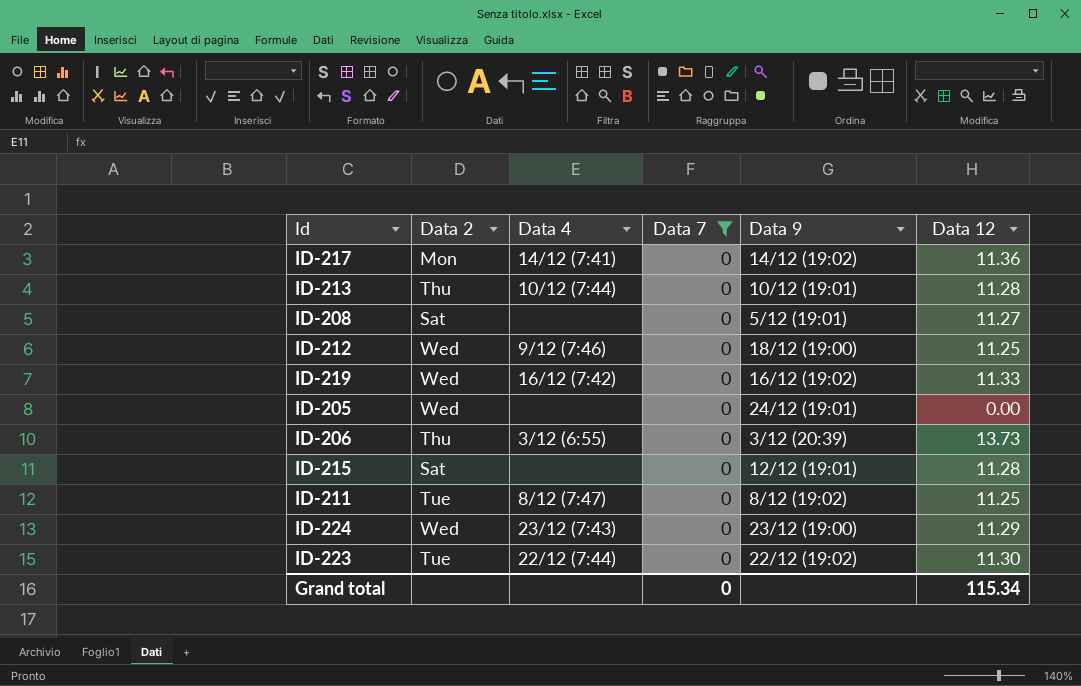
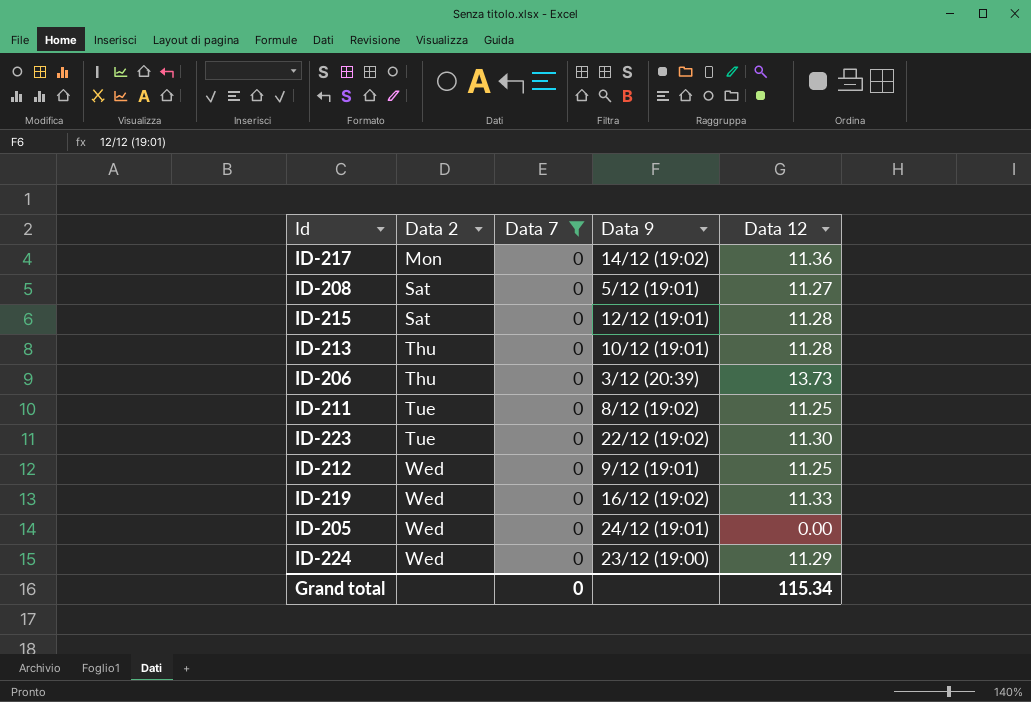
row order: none -> Data 2 ascending
column Data 4 | position: 3 -> none
ID-212 | Data 9: 18/12 (19:00) -> 9/12 (19:01)

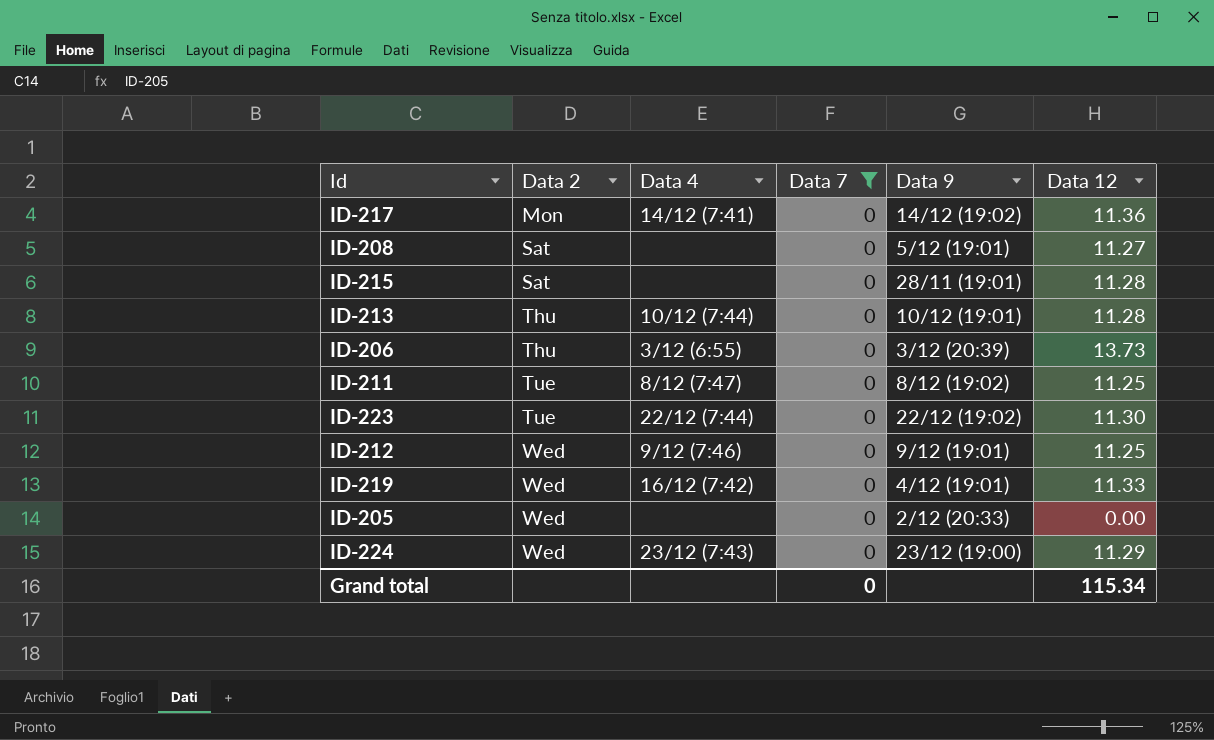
column Data 4 | position: none -> 3
ID-215 | Data 9: 12/12 (19:01) -> 28/11 (19:01)
ID-219 | Data 9: 16/12 (19:02) -> 4/12 (19:01)
ID-205 | Data 9: 24/12 (19:01) -> 2/12 (20:33)

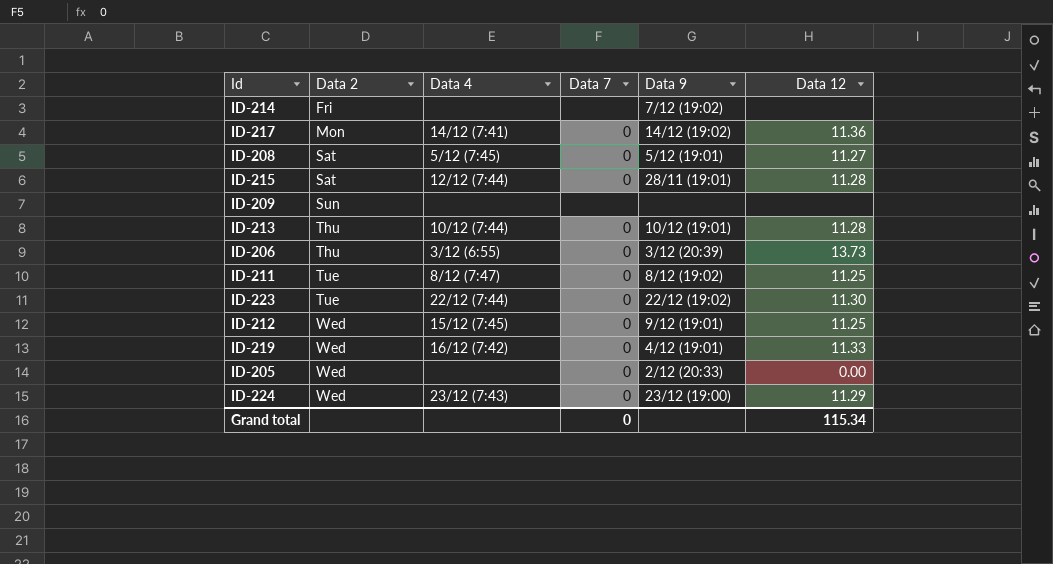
filter: Data 7 = 0 -> none
ID-208 | Data 4: none -> 5/12 (7:45)
ID-215 | Data 4: none -> 12/12 (7:44)
ID-212 | Data 4: 9/12 (7:46) -> 15/12 (7:45)

